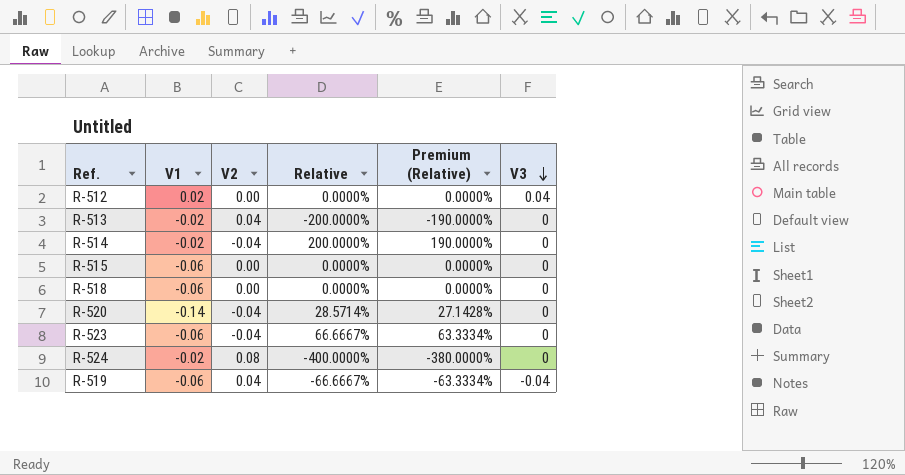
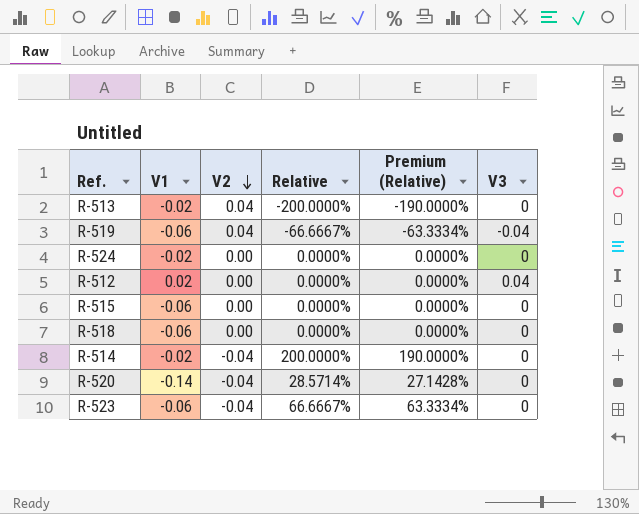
row order: V3 descending -> V2 descending
R-524 | V2: 0.08 -> 0.00
R-524 | Relative: -400.0000% -> 0.0000%
R-524 | Premium (Relative): -380.0000% -> 0.0000%

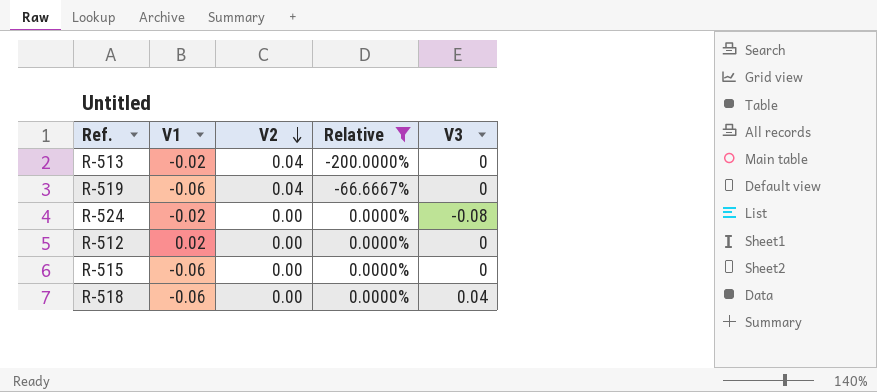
filter: none -> Relative <= 0.0000%
column Premium (Relative) | formula: [Relative] * 0.95 -> none
R-519 | V3: -0.04 -> 0
R-524 | V3: 0 -> -0.08
R-512 | V3: 0.04 -> 0
R-518 | V3: 0 -> 0.04

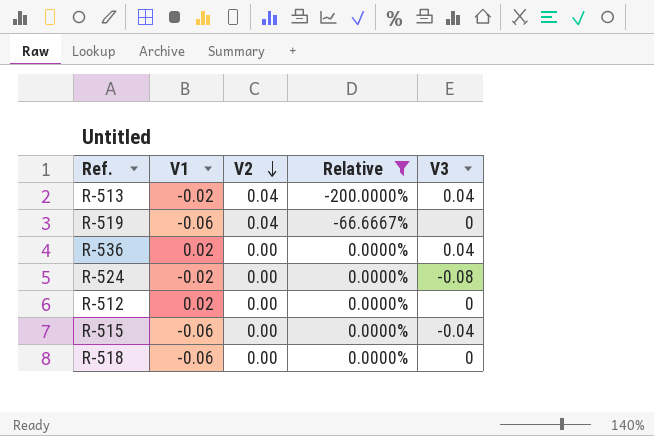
R-513 | V3: 0 -> 0.04
row R-536: none -> 0.02 | 0.00 | 0.0000% | 0.04
R-515 | V3: 0 -> -0.04
R-518 | V3: 0.04 -> 0

